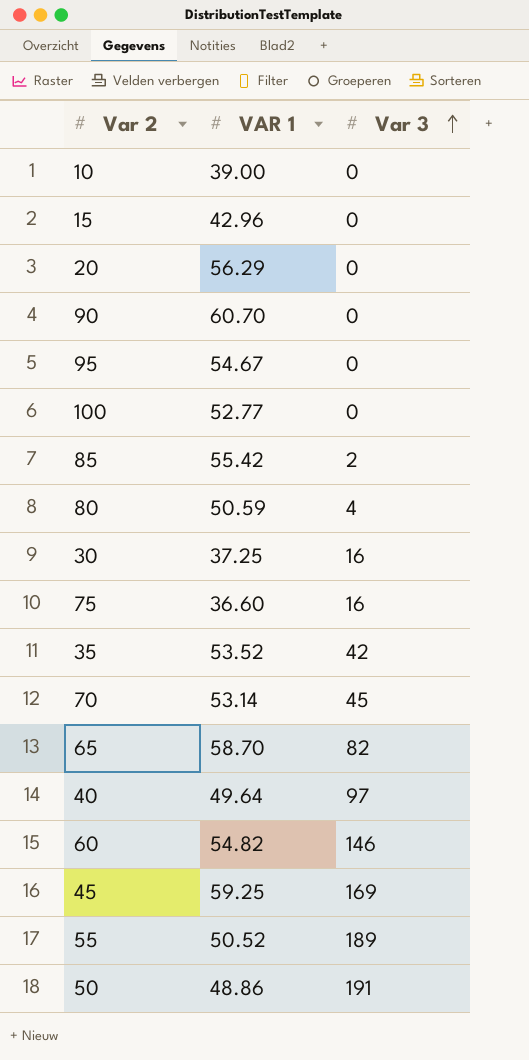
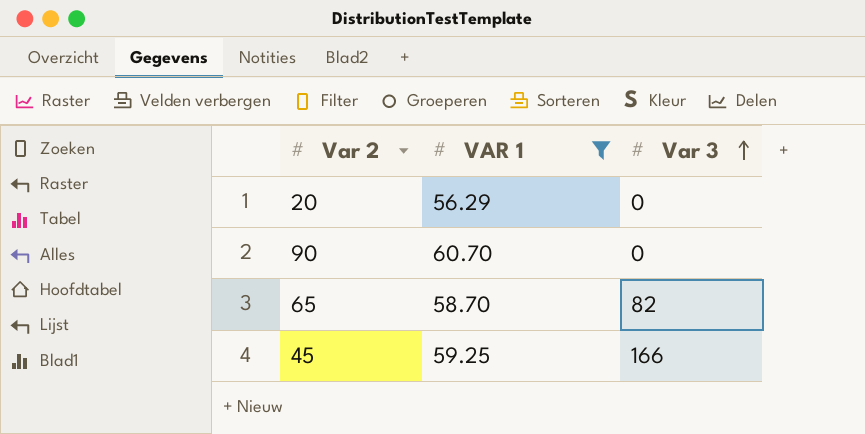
filter: none -> VAR 1 >= 56.29
45 | Var 3: 169 -> 166

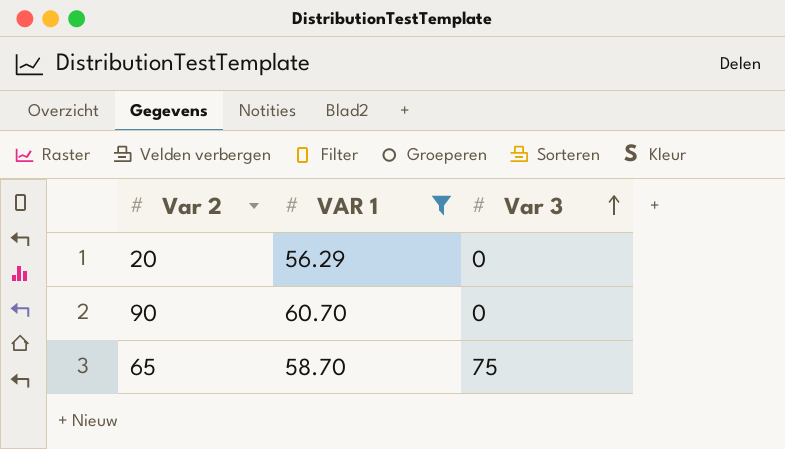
row 45: 59.25 | 166 -> none
65 | Var 3: 82 -> 75

